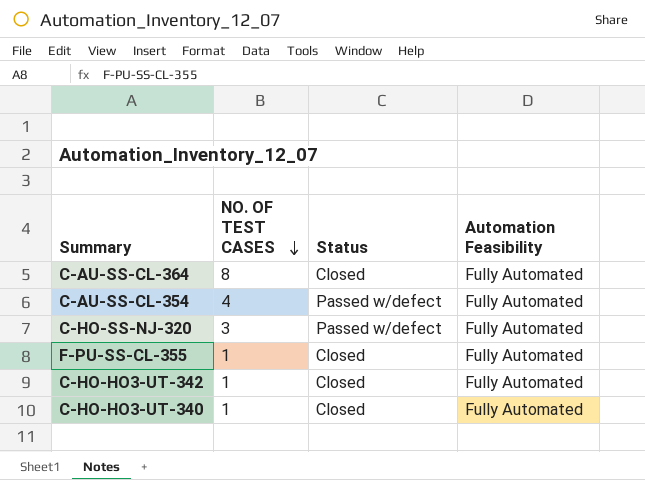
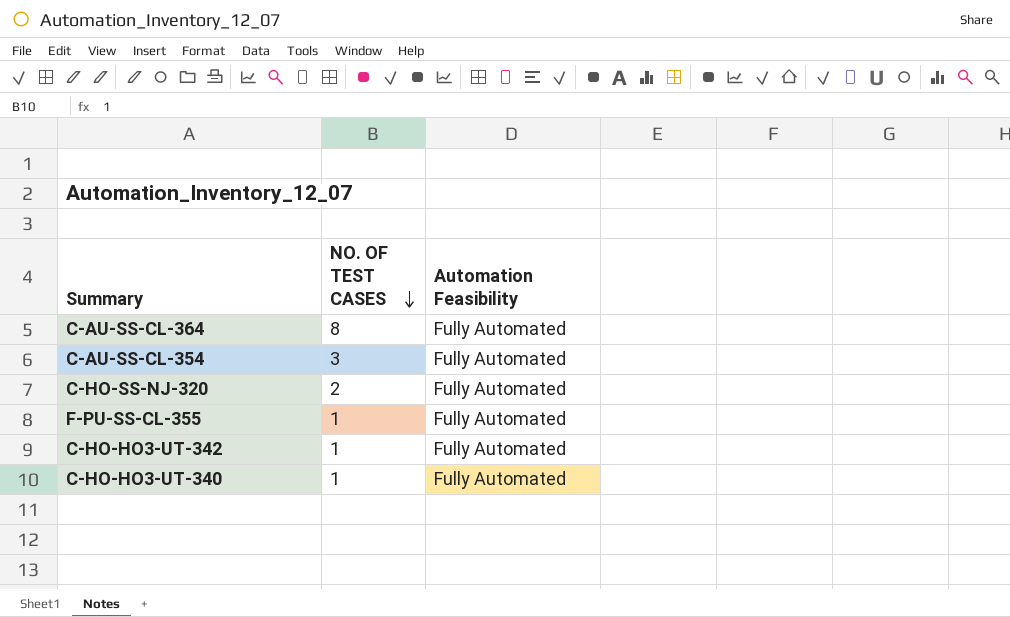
column Status | position: 3 -> none
C-AU-SS-CL-354 | NO. OF TEST CASES: 4 -> 3
C-HO-SS-NJ-320 | NO. OF TEST CASES: 3 -> 2

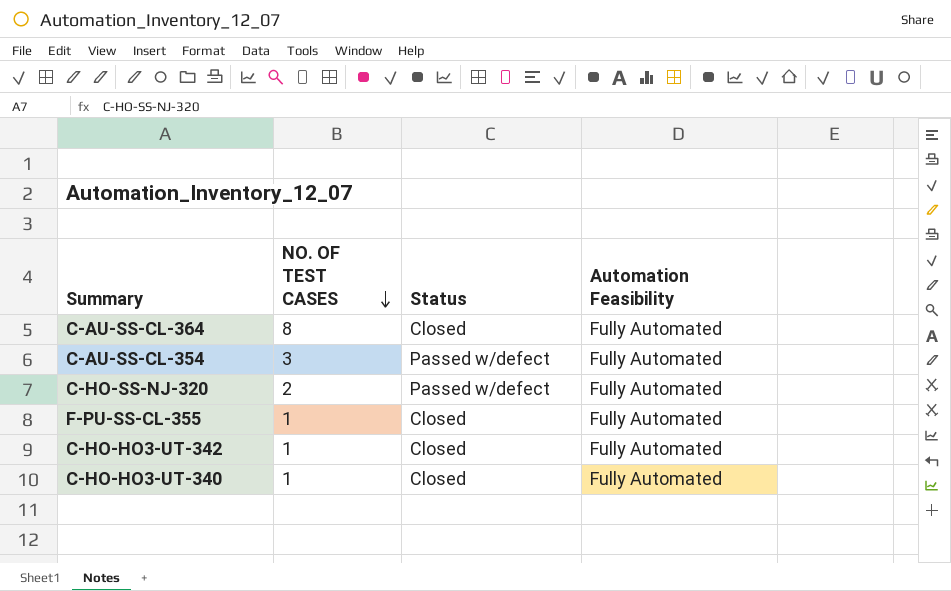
column Status | position: none -> 3

